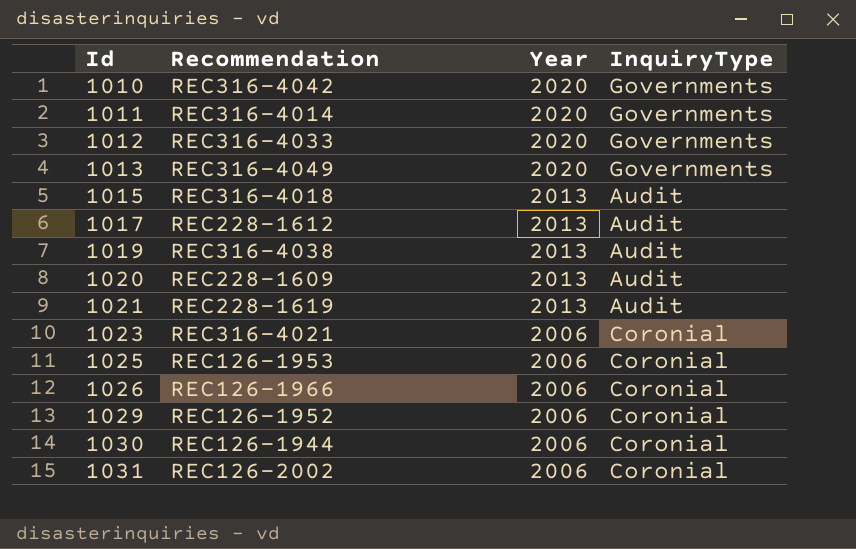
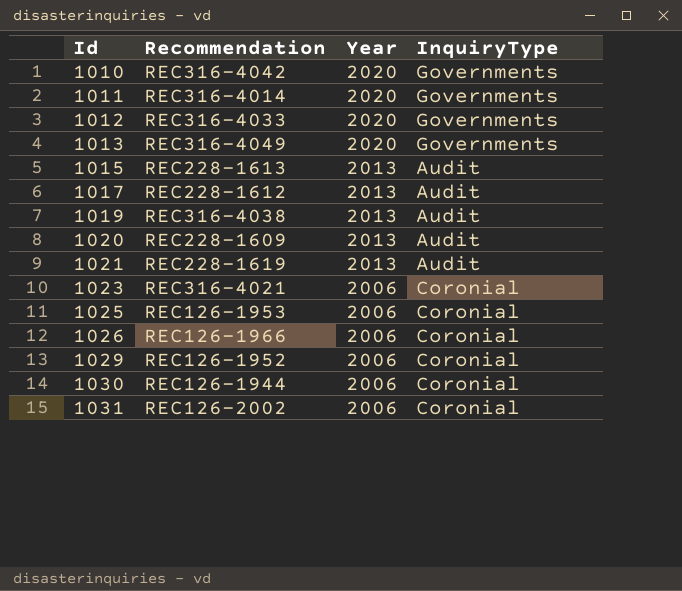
1015 | Recommendation: REC316-4018 -> REC228-1613

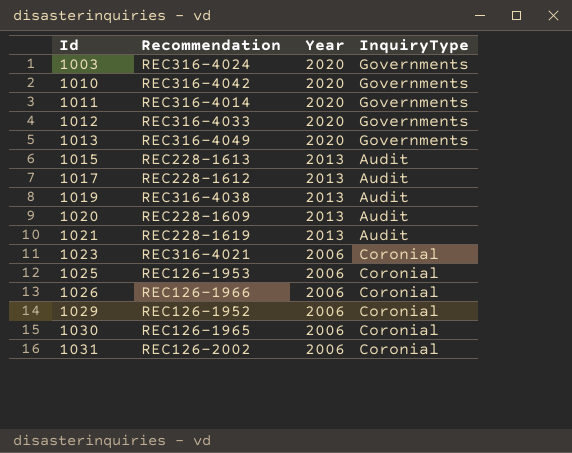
row 1003: none -> REC316-4024 | 2020 | Governments
1030 | Recommendation: REC126-1944 -> REC126-1965

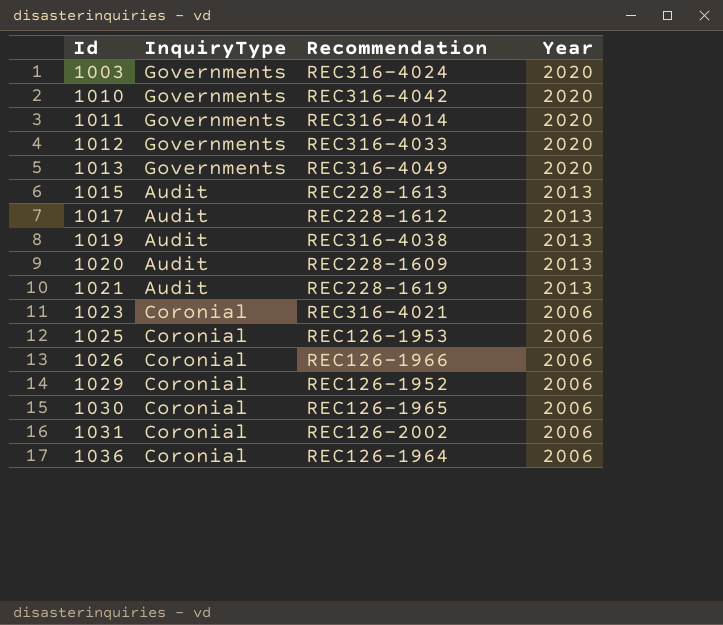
column InquiryType | position: 4 -> 2
row 1036: none -> Coronial | REC126-1964 | 2006

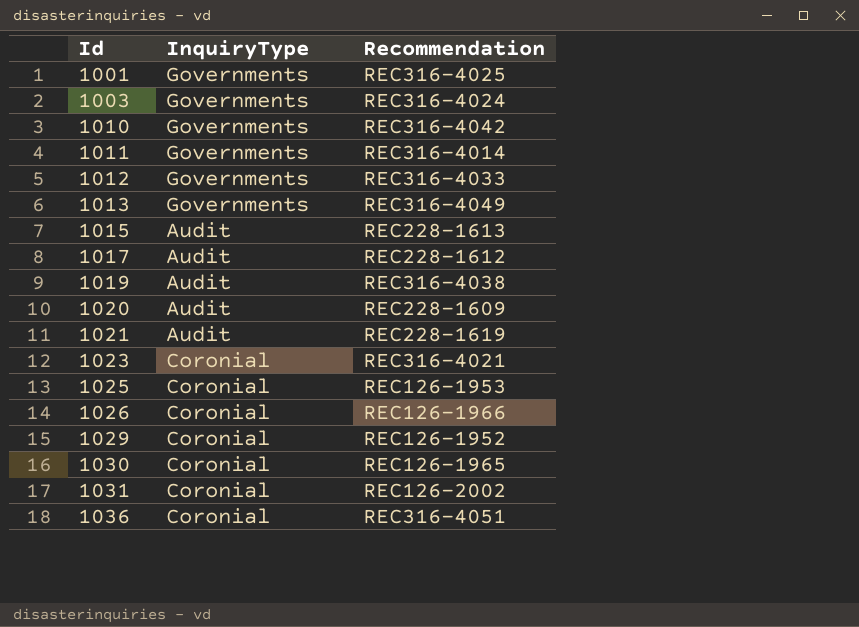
column Year | position: 4 -> none
row 1001: none -> Governments | REC316-4025
1036 | Recommendation: REC126-1964 -> REC316-4051

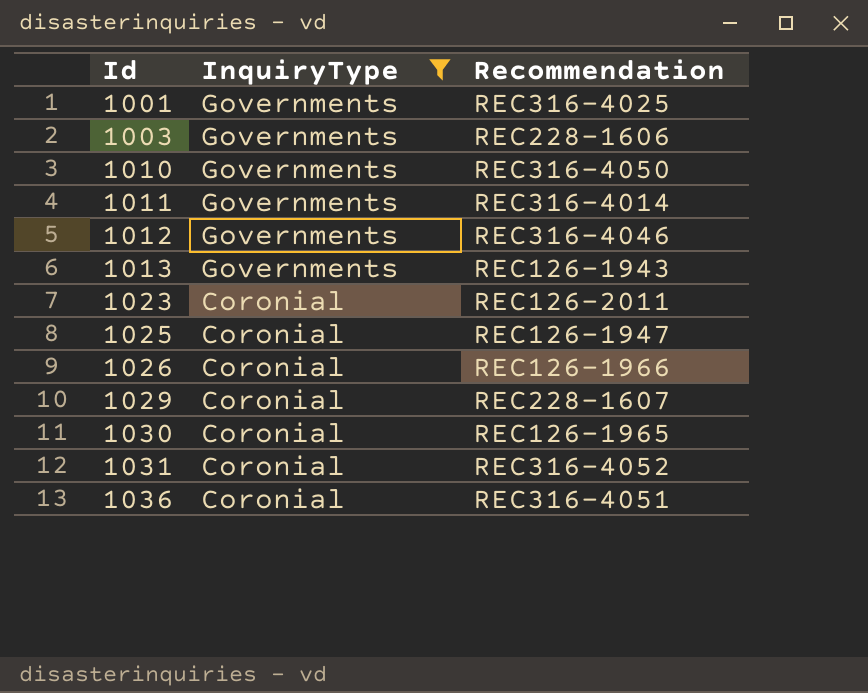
filter: none -> InquiryType != Audit
1003 | Recommendation: REC316-4024 -> REC228-1606
1010 | Recommendation: REC316-4042 -> REC316-4050
1012 | Recommendation: REC316-4033 -> REC316-4046
1013 | Recommendation: REC316-4049 -> REC126-1943
1023 | Recommendation: REC316-4021 -> REC126-2011
1025 | Recommendation: REC126-1953 -> REC126-1947
1029 | Recommendation: REC126-1952 -> REC228-1607
1031 | Recommendation: REC126-2002 -> REC316-4052

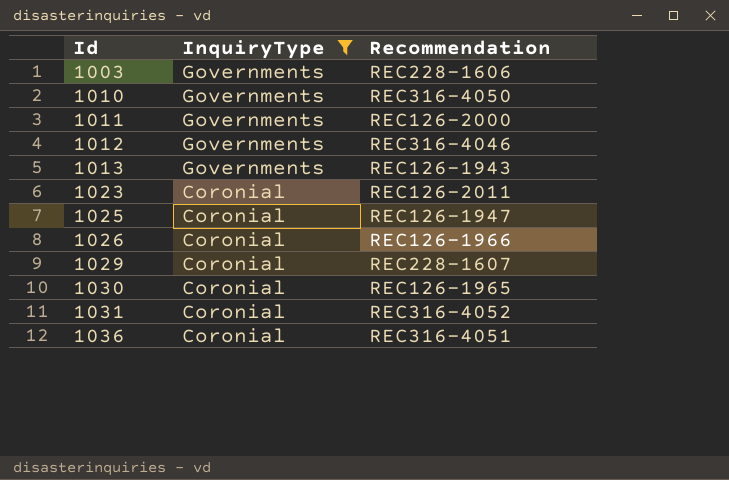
row 1001: Governments | REC316-4025 -> none
1011 | Recommendation: REC316-4014 -> REC126-2000

